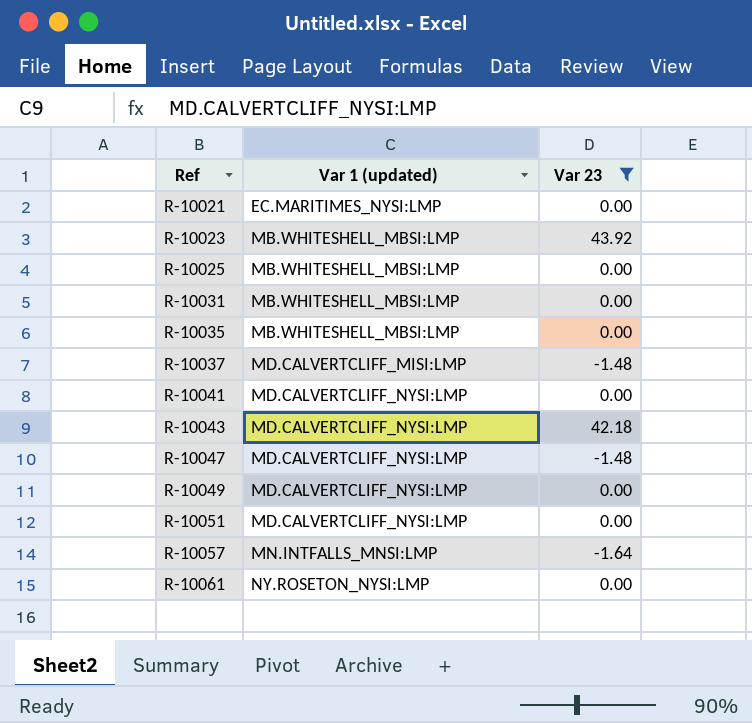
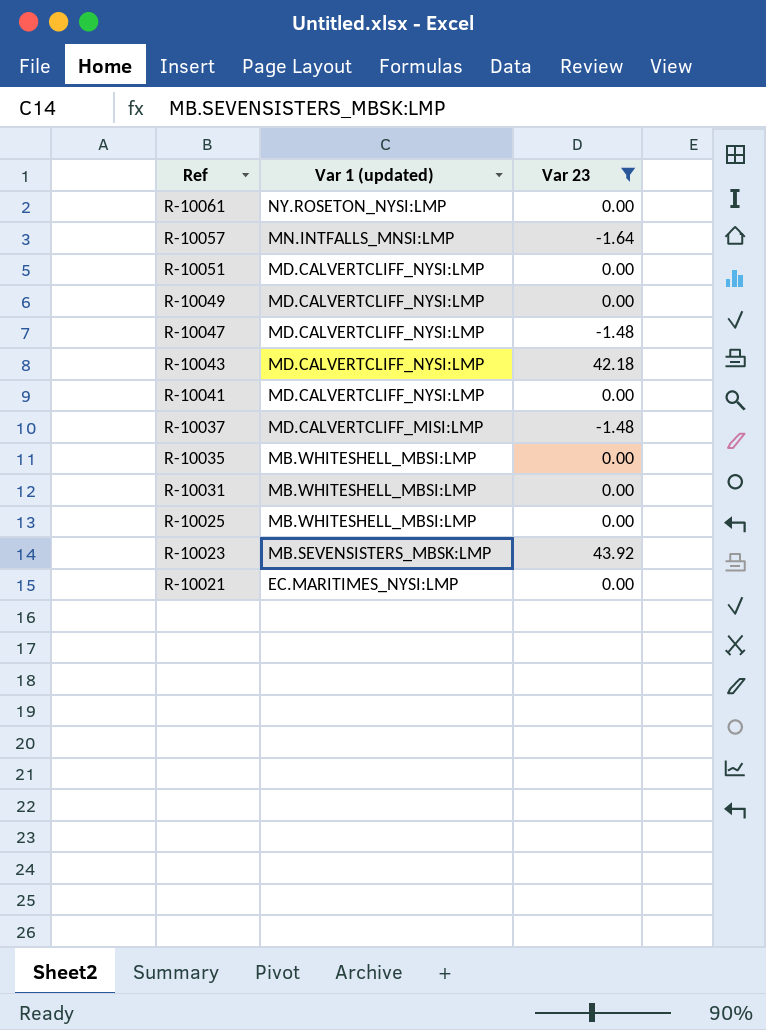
row order: Ref ascending -> Ref descending
R-10023 | Var 1 (updated): MB.WHITESHELL_MBSI:LMP -> MB.SEVENSISTERS_MBSK:LMP

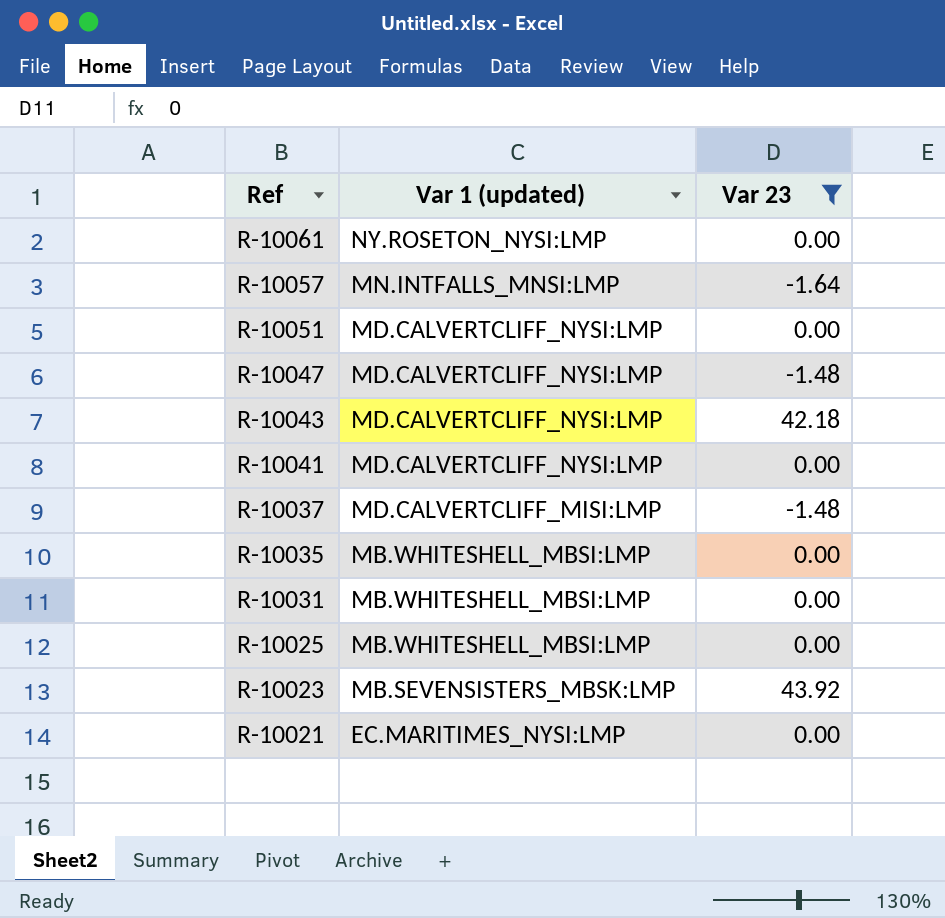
row R-10049: MD.CALVERTCLIFF_NYSI:LMP | 0.00 -> none

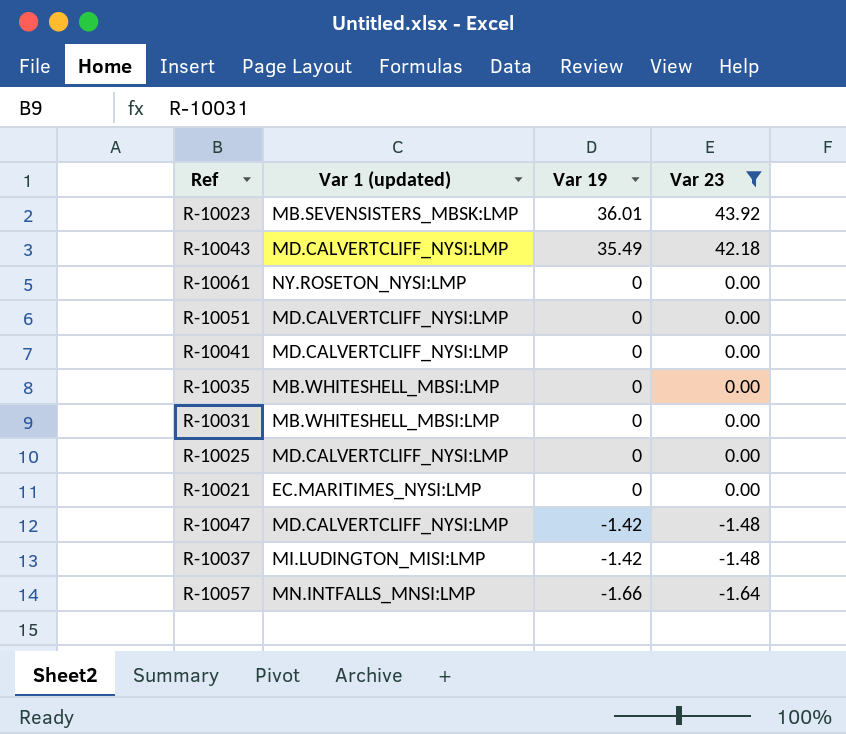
row order: Ref descending -> Var 19 descending
column Var 19 | position: none -> 3
R-10025 | Var 1 (updated): MB.WHITESHELL_MBSI:LMP -> MD.CALVERTCLIFF_NYSI:LMP
R-10037 | Var 1 (updated): MD.CALVERTCLIFF_MISI:LMP -> MI.LUDINGTON_MISI:LMP

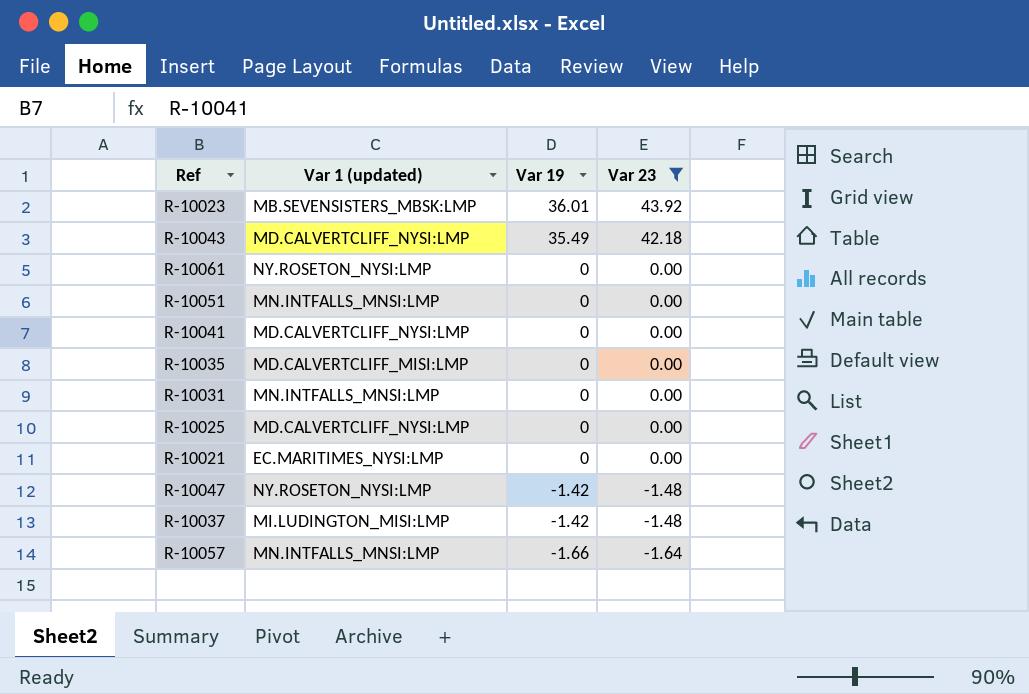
R-10051 | Var 1 (updated): MD.CALVERTCLIFF_NYSI:LMP -> MN.INTFALLS_MNSI:LMP
R-10035 | Var 1 (updated): MB.WHITESHELL_MBSI:LMP -> MD.CALVERTCLIFF_MISI:LMP
R-10031 | Var 1 (updated): MB.WHITESHELL_MBSI:LMP -> MN.INTFALLS_MNSI:LMP
R-10047 | Var 1 (updated): MD.CALVERTCLIFF_NYSI:LMP -> NY.ROSETON_NYSI:LMP

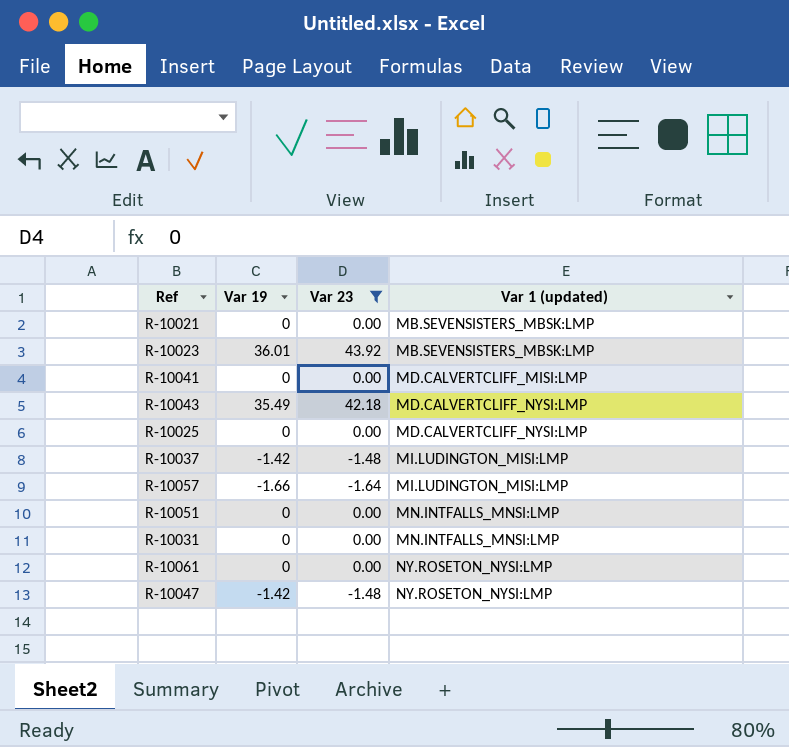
row order: Var 19 descending -> Var 1 (updated) ascending
column Var 1 (updated) | position: 2 -> 4
row R-10035: MD.CALVERTCLIFF_MISI:LMP | 0 | 0.00 -> none
R-10021 | Var 1 (updated): EC.MARITIMES_NYSI:LMP -> MB.SEVENSISTERS_MBSK:LMP
R-10041 | Var 1 (updated): MD.CALVERTCLIFF_NYSI:LMP -> MD.CALVERTCLIFF_MISI:LMP
R-10057 | Var 1 (updated): MN.INTFALLS_MNSI:LMP -> MI.LUDINGTON_MISI:LMP

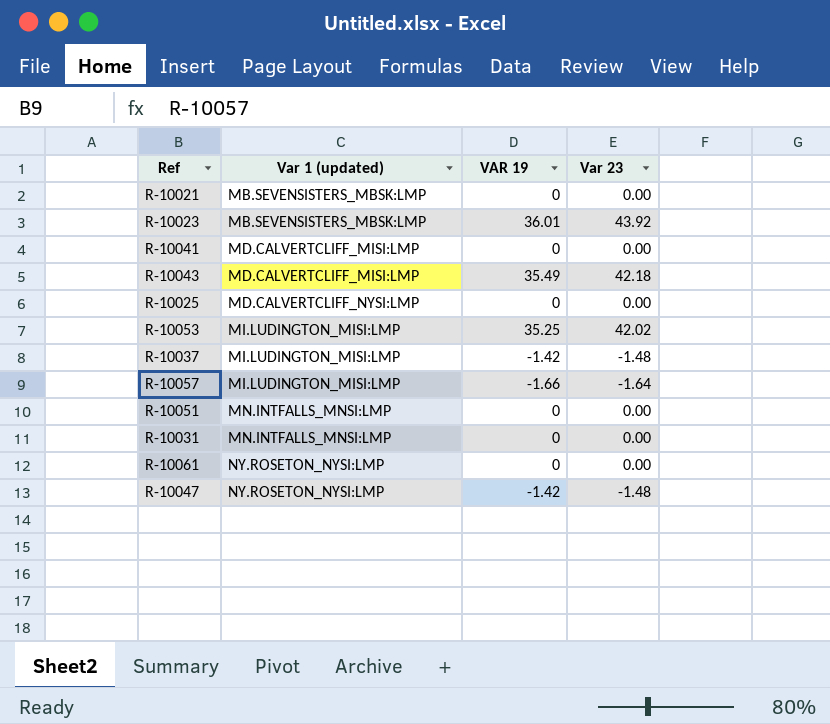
filter: Var 23 != 42.02 -> none
column Var 1 (updated) | position: 4 -> 2
column name: Var 19 -> VAR 19
R-10043 | Var 1 (updated): MD.CALVERTCLIFF_NYSI:LMP -> MD.CALVERTCLIFF_MISI:LMP

